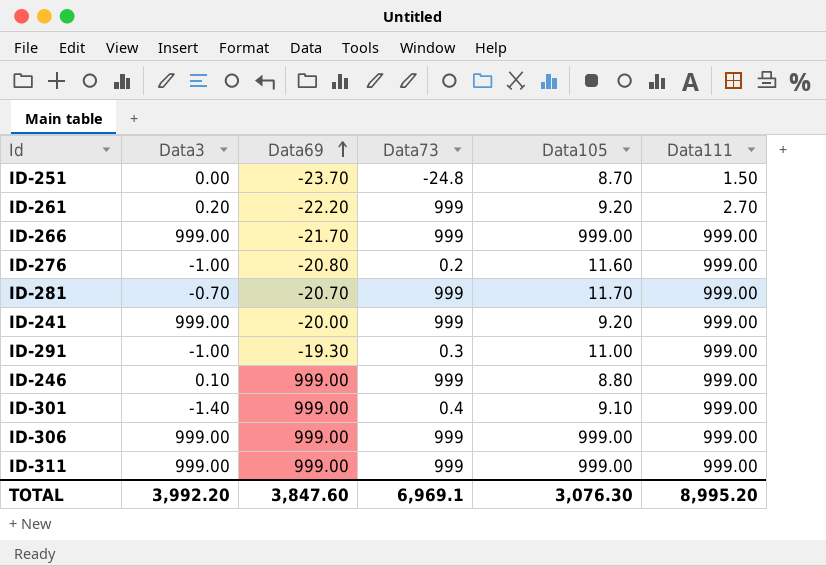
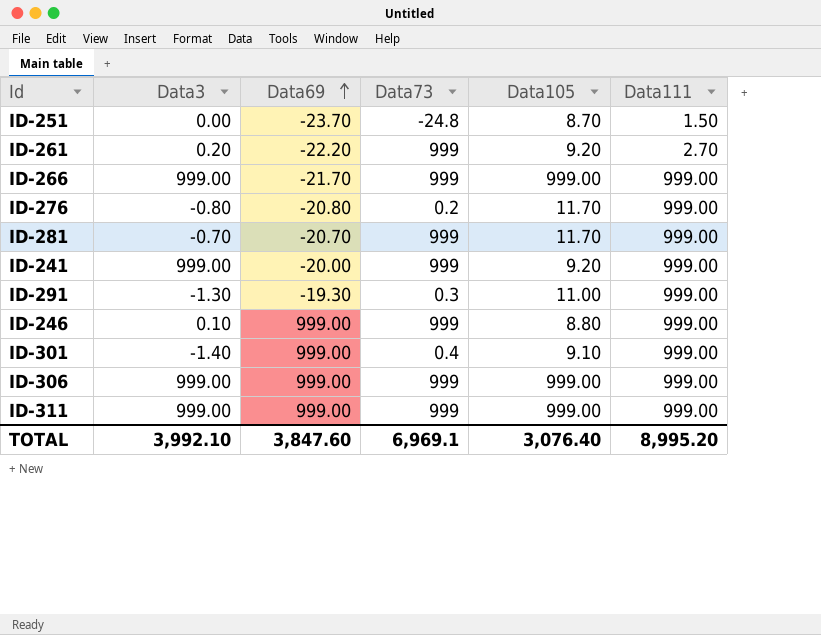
ID-276 | Data3: -1.00 -> -0.80
ID-276 | Data105: 11.60 -> 11.70
ID-291 | Data3: -1.00 -> -1.30
TOTAL | Data3: 3,992.20 -> 3,992.10
TOTAL | Data105: 3,076.30 -> 3,076.40

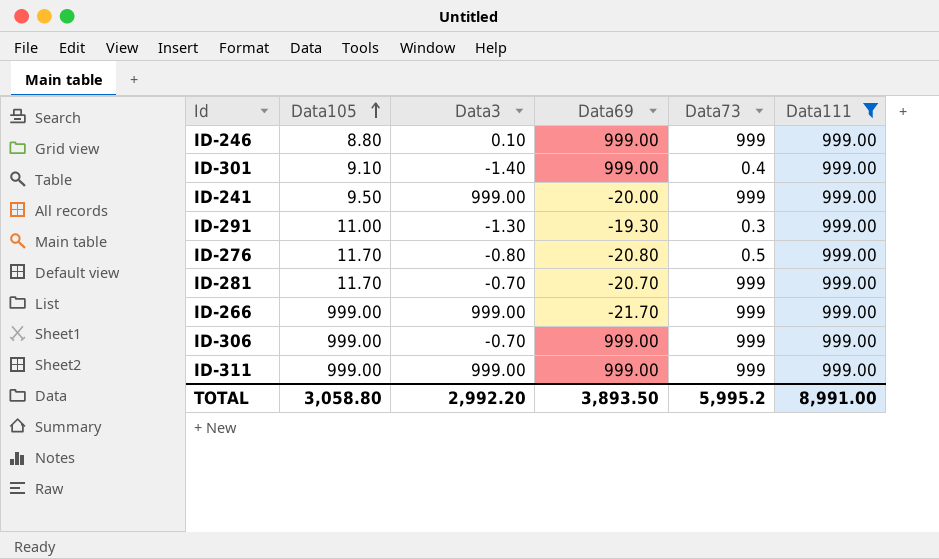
filter: none -> Data111 = 999.00
row order: Data69 ascending -> Data105 ascending
column Data105 | position: 5 -> 2
ID-241 | Data105: 9.20 -> 9.50
ID-276 | Data73: 0.2 -> 0.5
ID-306 | Data3: 999.00 -> -0.70
TOTAL | Data105: 3,076.40 -> 3,058.80
TOTAL | Data3: 3,992.10 -> 2,992.20
TOTAL | Data69: 3,847.60 -> 3,893.50
TOTAL | Data73: 6,969.1 -> 5,995.2
TOTAL | Data111: 8,995.20 -> 8,991.00

